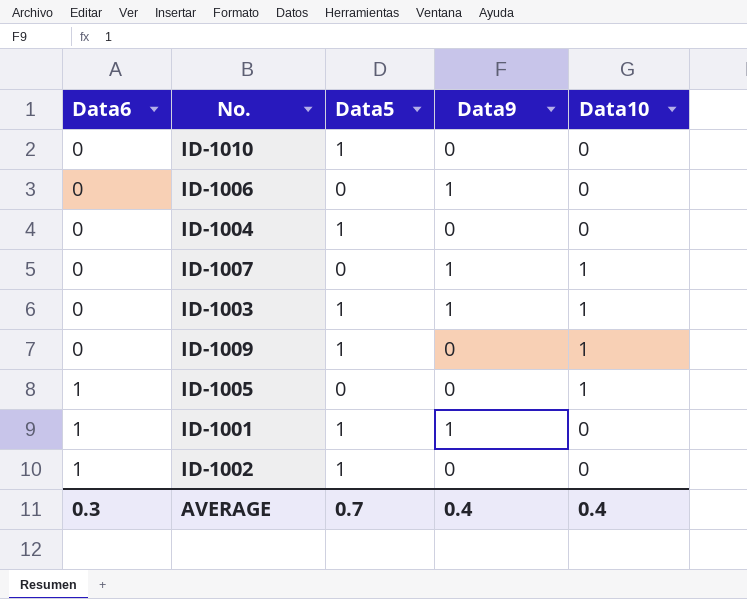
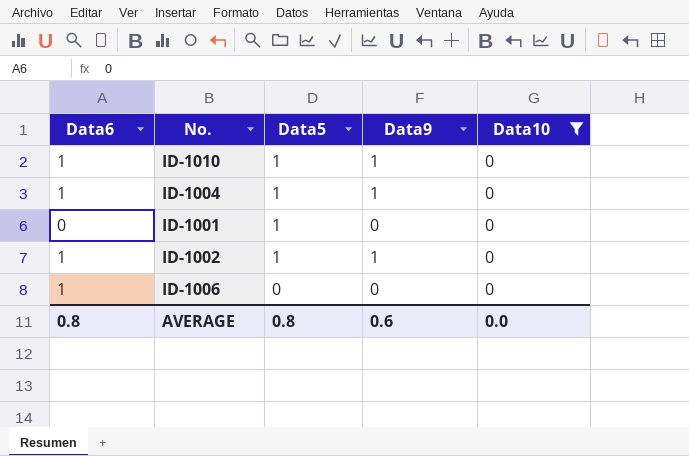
filter: none -> Data10 = 0
row order: Data6 ascending -> Data5 descending
ID-1010 | Data6: 0 -> 1
ID-1010 | Data9: 0 -> 1
ID-1004 | Data6: 0 -> 1
ID-1004 | Data9: 0 -> 1
ID-1001 | Data6: 1 -> 0
ID-1001 | Data9: 1 -> 0
ID-1002 | Data9: 0 -> 1
ID-1006 | Data6: 0 -> 1
ID-1006 | Data9: 1 -> 0
AVERAGE | Data6: 0.3 -> 0.8
AVERAGE | Data5: 0.7 -> 0.8
AVERAGE | Data9: 0.4 -> 0.6
AVERAGE | Data10: 0.4 -> 0.0

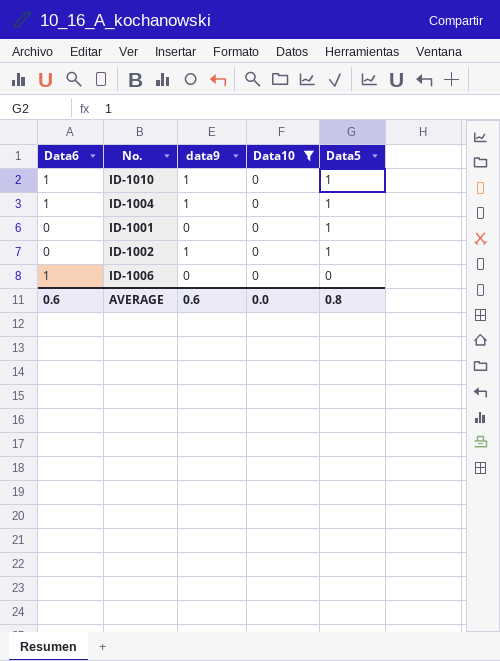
column name: Data9 -> data9
column Data5 | position: 3 -> 5
ID-1002 | Data6: 1 -> 0
AVERAGE | Data6: 0.8 -> 0.6

